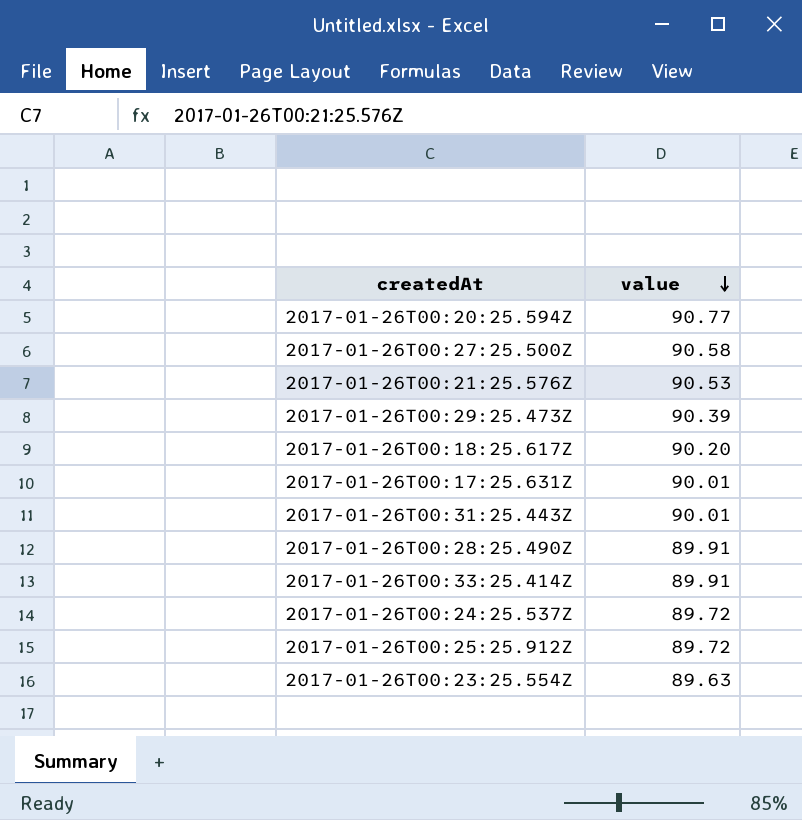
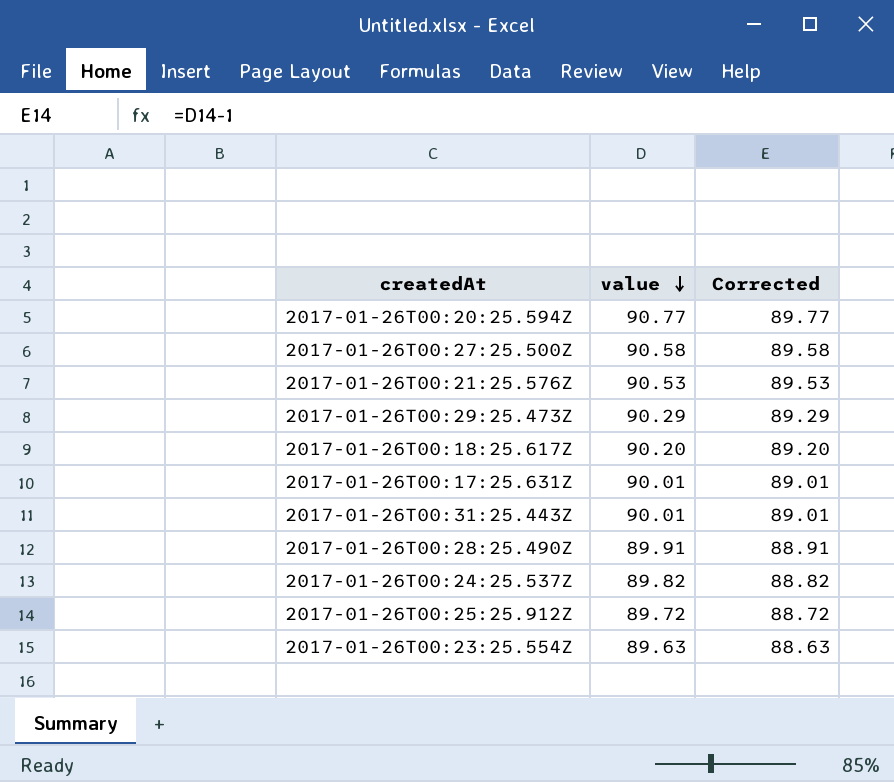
column Corrected | formula: none -> [value] - 1
row 2017-01-26T00:33:25.414Z: 89.91 -> none
2017-01-26T00:29:25.473Z | value: 90.39 -> 90.29
2017-01-26T00:24:25.537Z | value: 89.72 -> 89.82

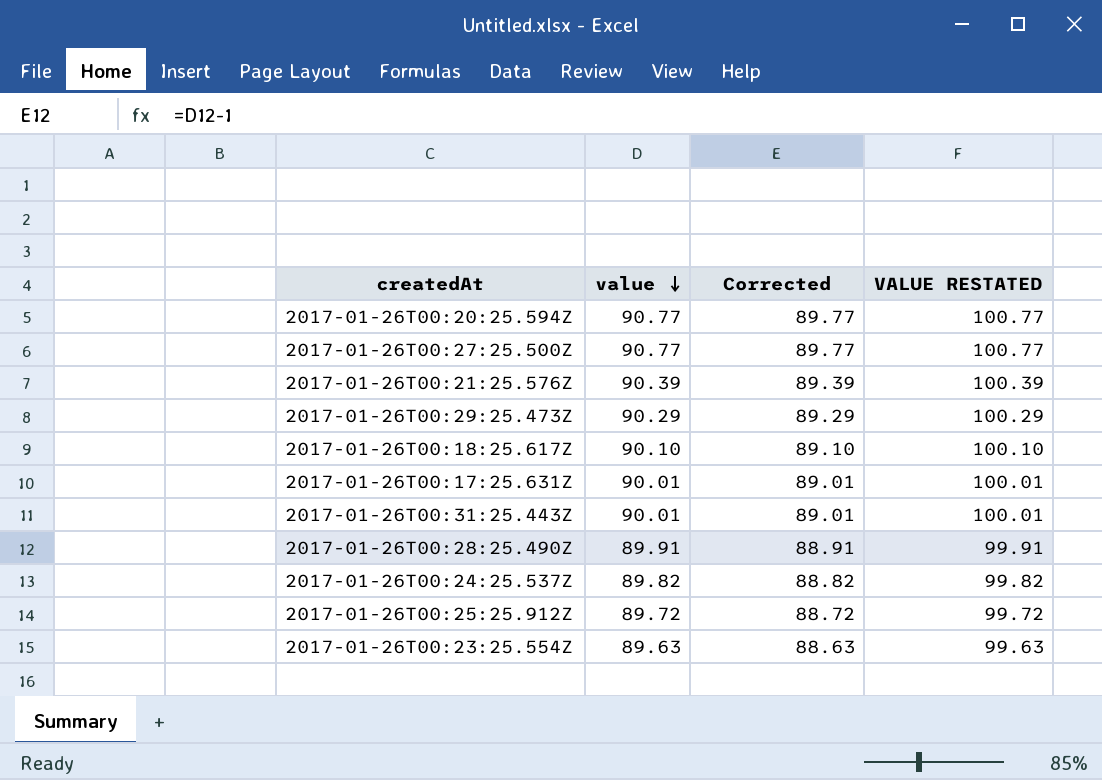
column VALUE RESTATED | formula: none -> [value] + 10
2017-01-26T00:27:25.500Z | value: 90.58 -> 90.77
2017-01-26T00:27:25.500Z | Corrected: 89.58 -> 89.77
2017-01-26T00:21:25.576Z | value: 90.53 -> 90.39
2017-01-26T00:21:25.576Z | Corrected: 89.53 -> 89.39
2017-01-26T00:18:25.617Z | value: 90.20 -> 90.10
2017-01-26T00:18:25.617Z | Corrected: 89.20 -> 89.10

